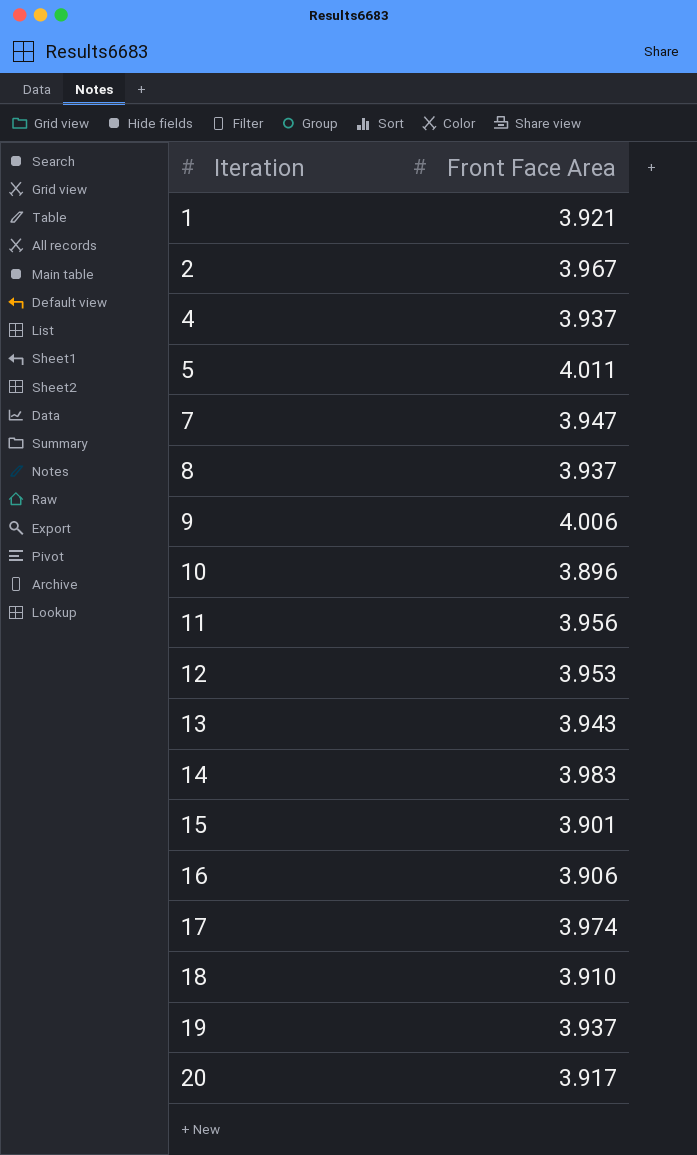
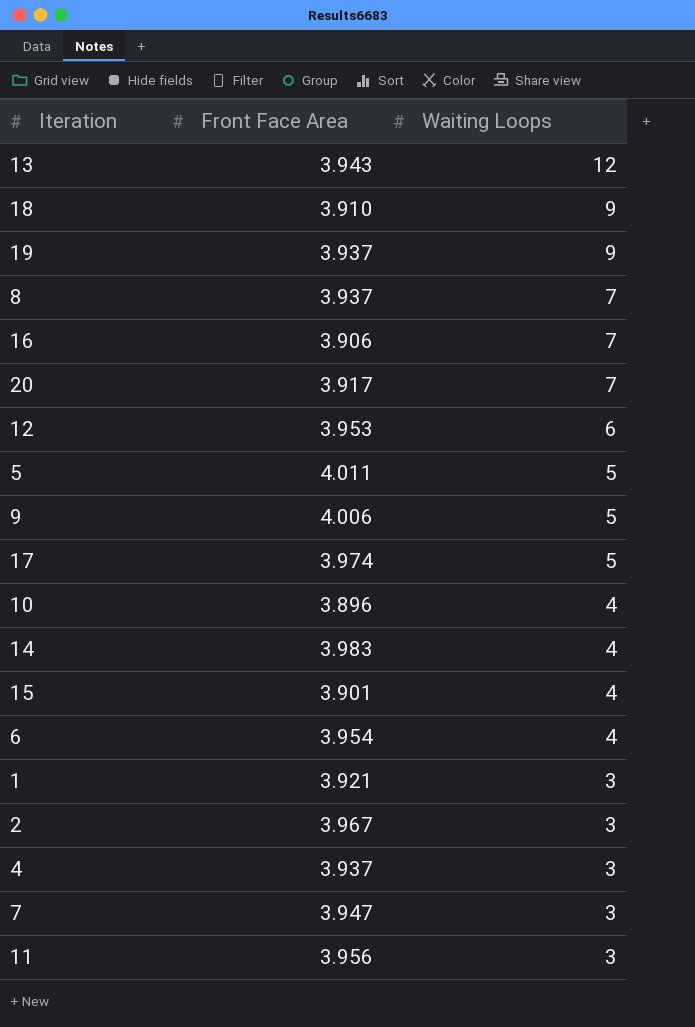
row order: Iteration ascending -> Waiting Loops descending
column Waiting Loops | position: none -> 3
row 6: none -> 3.954 | 4

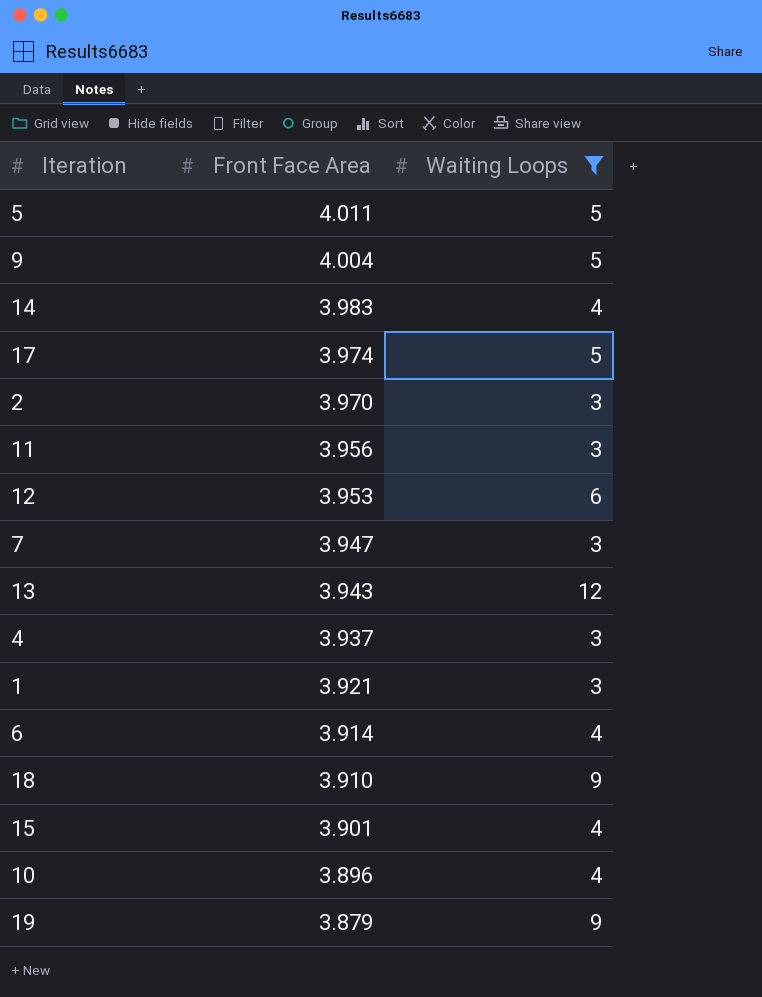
filter: none -> Waiting Loops != 7
row order: Waiting Loops descending -> Front Face Area descending
9 | Front Face Area: 4.006 -> 4.004
2 | Front Face Area: 3.967 -> 3.970
6 | Front Face Area: 3.954 -> 3.914
19 | Front Face Area: 3.937 -> 3.879

